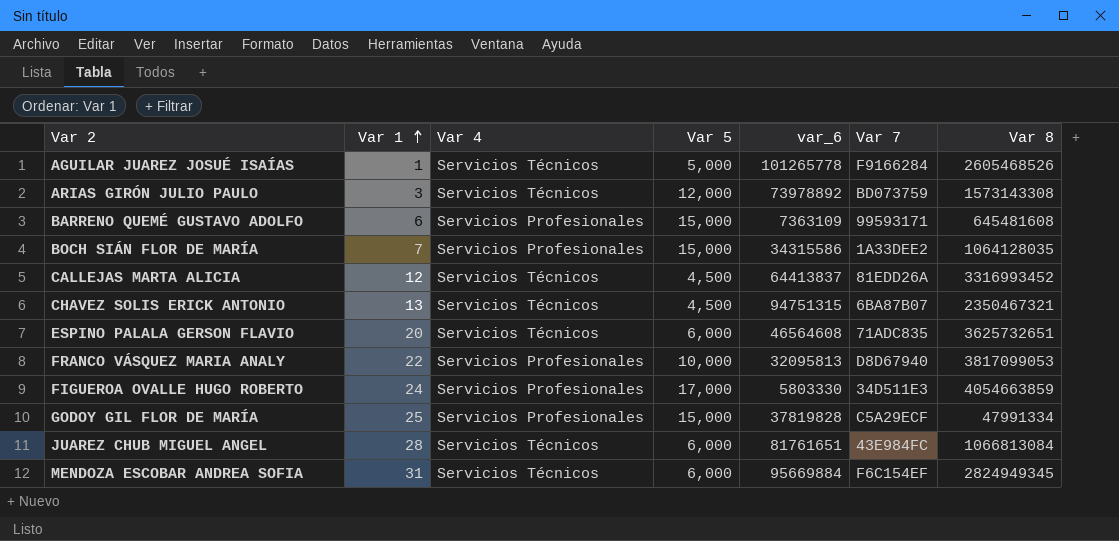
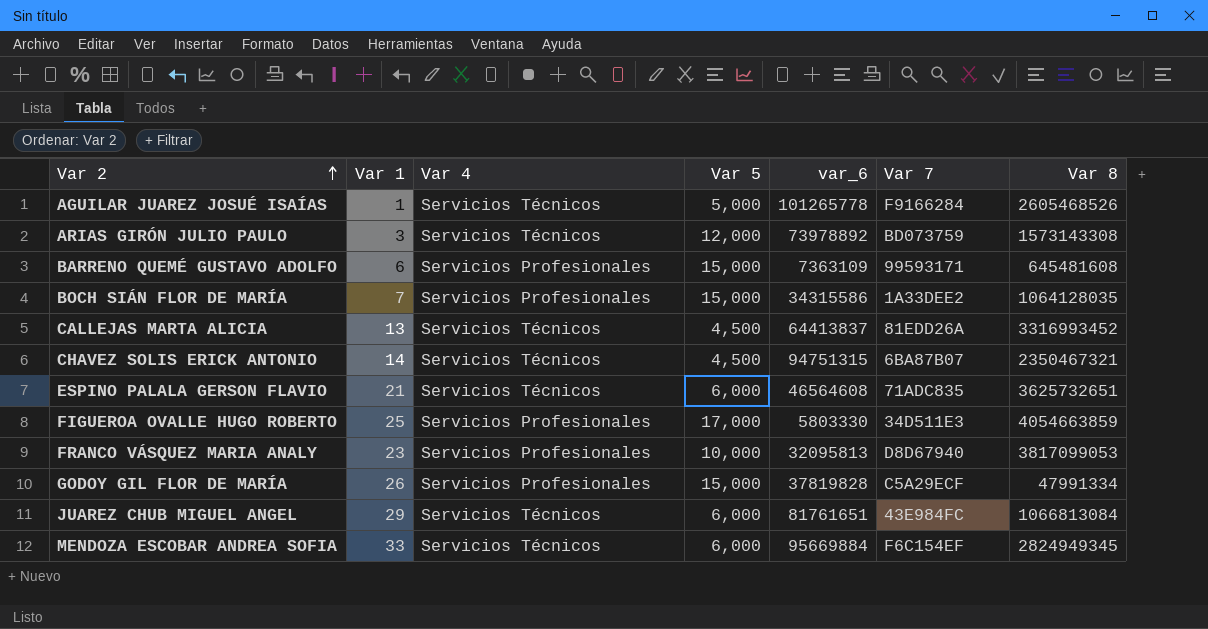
row order: Var 1 ascending -> Var 2 ascending
CALLEJAS MARTA ALICIA | Var 1: 12 -> 13
CHAVEZ SOLIS ERICK ANTONIO | Var 1: 13 -> 14
ESPINO PALALA GERSON FLAVIO | Var 1: 20 -> 21
FIGUEROA OVALLE HUGO ROBERTO | Var 1: 24 -> 25
FRANCO VÁSQUEZ MARIA ANALY | Var 1: 22 -> 23
GODOY GIL FLOR DE MARÍA | Var 1: 25 -> 26
JUAREZ CHUB MIGUEL ANGEL | Var 1: 28 -> 29
MENDOZA ESCOBAR ANDREA SOFIA | Var 1: 31 -> 33

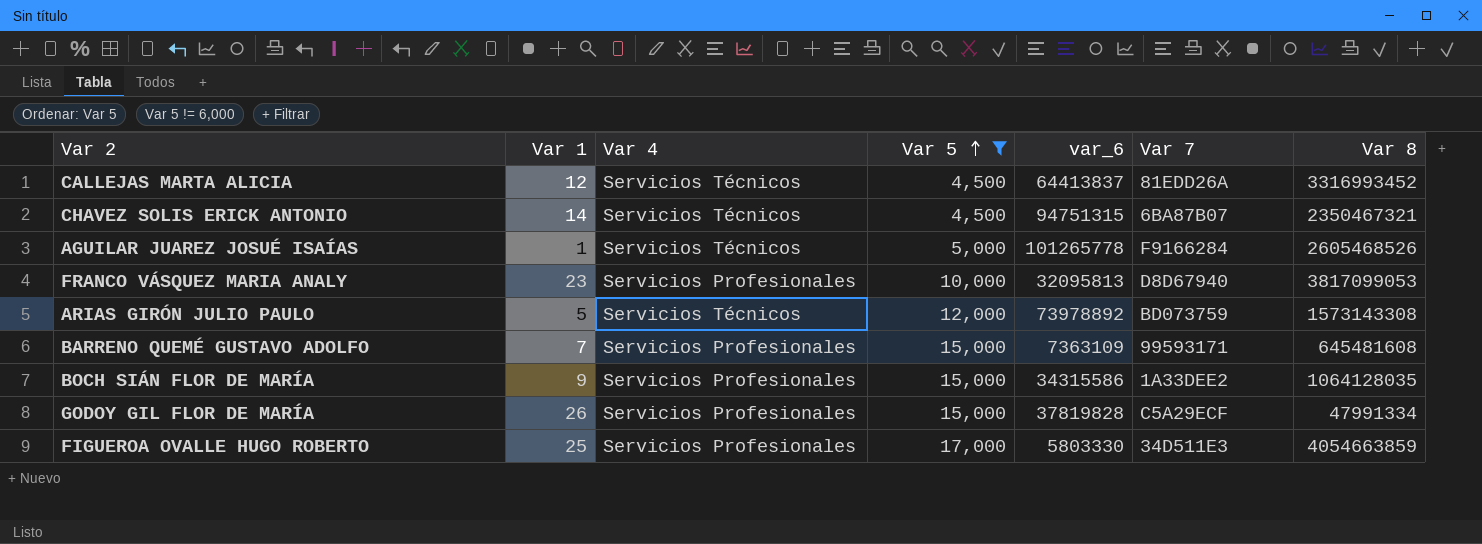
filter: none -> Var 5 != 6,000
row order: Var 2 ascending -> Var 5 ascending
CALLEJAS MARTA ALICIA | Var 1: 13 -> 12
ARIAS GIRÓN JULIO PAULO | Var 1: 3 -> 5
BARRENO QUEMÉ GUSTAVO ADOLFO | Var 1: 6 -> 7
BOCH SIÁN FLOR DE MARÍA | Var 1: 7 -> 9

